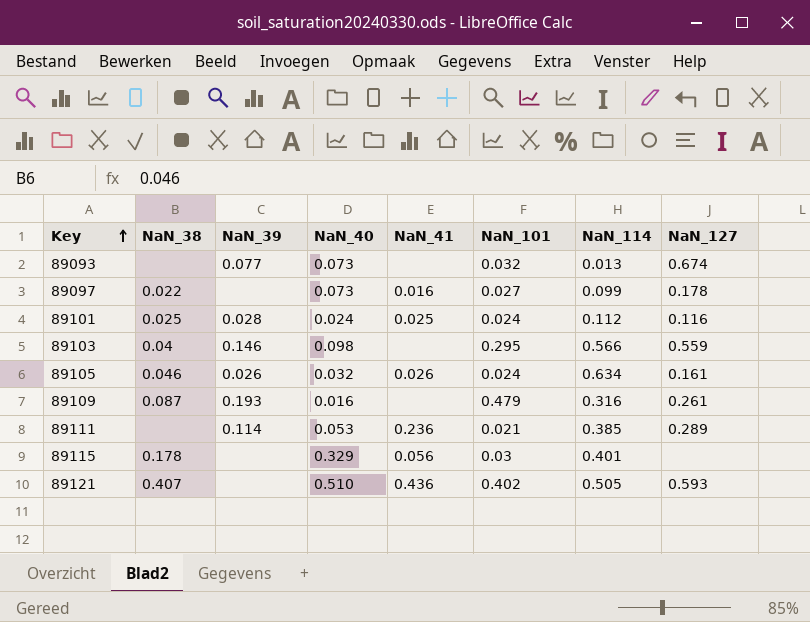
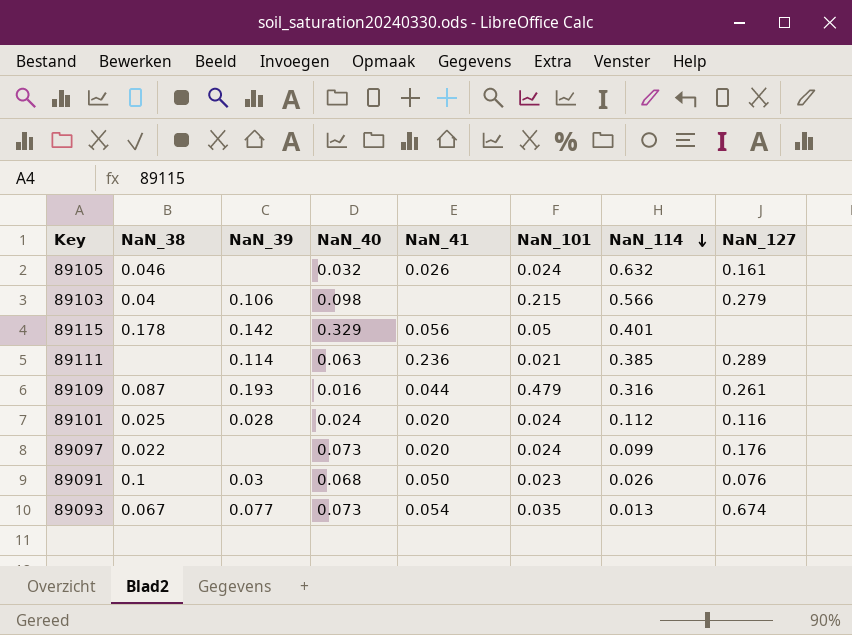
row order: Key ascending -> NaN_114 descending
row 89121: 0.407 | none | 0.510 | 0.436 | 0.402 | 0.505 | 0.593 -> none
89105 | NaN_39: 0.026 -> none
89105 | NaN_114: 0.634 -> 0.632
89103 | NaN_39: 0.146 -> 0.106
89103 | NaN_101: 0.295 -> 0.215
89103 | NaN_127: 0.559 -> 0.279
89115 | NaN_39: none -> 0.142
89115 | NaN_101: 0.03 -> 0.05
89111 | NaN_40: 0.053 -> 0.063
89109 | NaN_41: none -> 0.044
89101 | NaN_41: 0.025 -> 0.020
89097 | NaN_41: 0.016 -> 0.020
89097 | NaN_101: 0.027 -> 0.024
89097 | NaN_127: 0.178 -> 0.176
row 89091: none -> 0.1 | 0.03 | 0.068 | 0.050 | 0.023 | 0.026 | 0.076
89093 | NaN_38: none -> 0.067
89093 | NaN_41: none -> 0.054
89093 | NaN_101: 0.032 -> 0.035

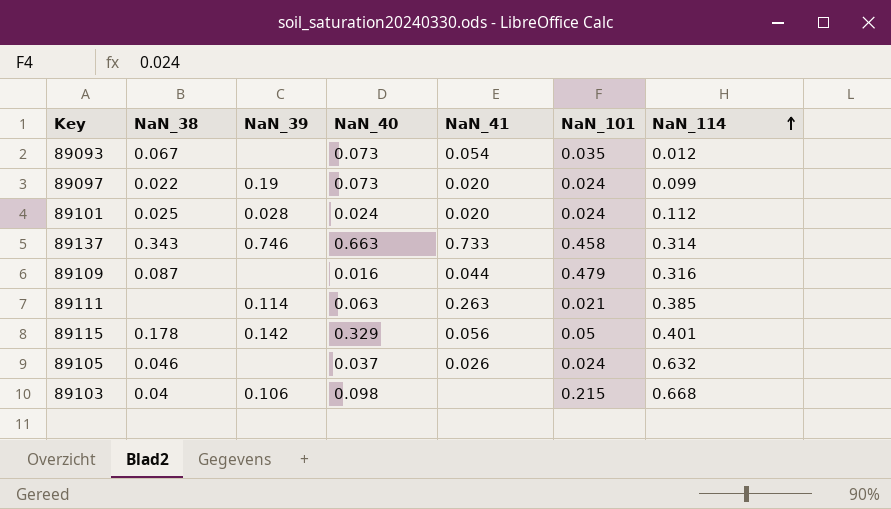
row order: NaN_114 descending -> NaN_114 ascending
column NaN_127 | position: 8 -> none
row 89091: 0.1 | 0.03 | 0.068 | 0.050 | 0.023 | 0.026 | 0.076 -> none
89093 | NaN_39: 0.077 -> none
89093 | NaN_114: 0.013 -> 0.012
89097 | NaN_39: none -> 0.19
row 89137: none -> 0.343 | 0.746 | 0.663 | 0.733 | 0.458 | 0.314
89109 | NaN_39: 0.193 -> none
89111 | NaN_41: 0.236 -> 0.263
89105 | NaN_40: 0.032 -> 0.037
89103 | NaN_114: 0.566 -> 0.668

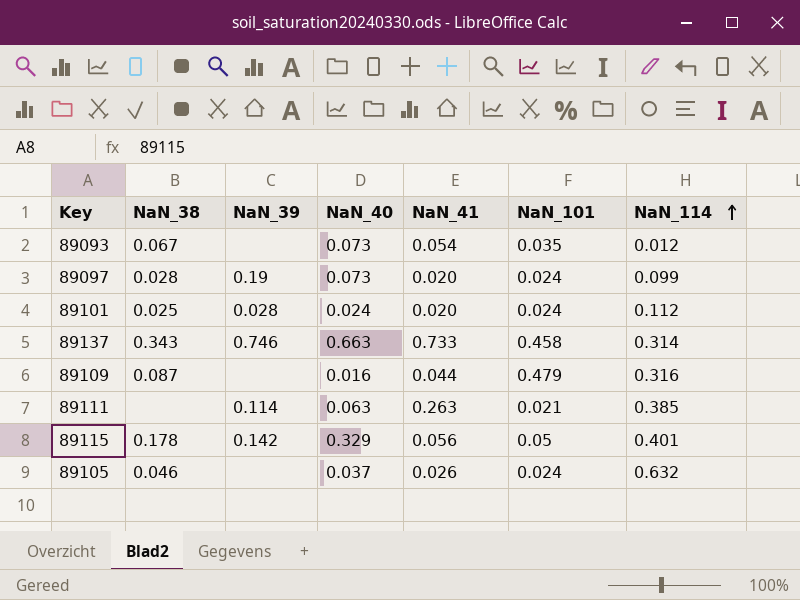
row 89103: 0.04 | 0.106 | 0.098 | none | 0.215 | 0.668 -> none
89097 | NaN_38: 0.022 -> 0.028

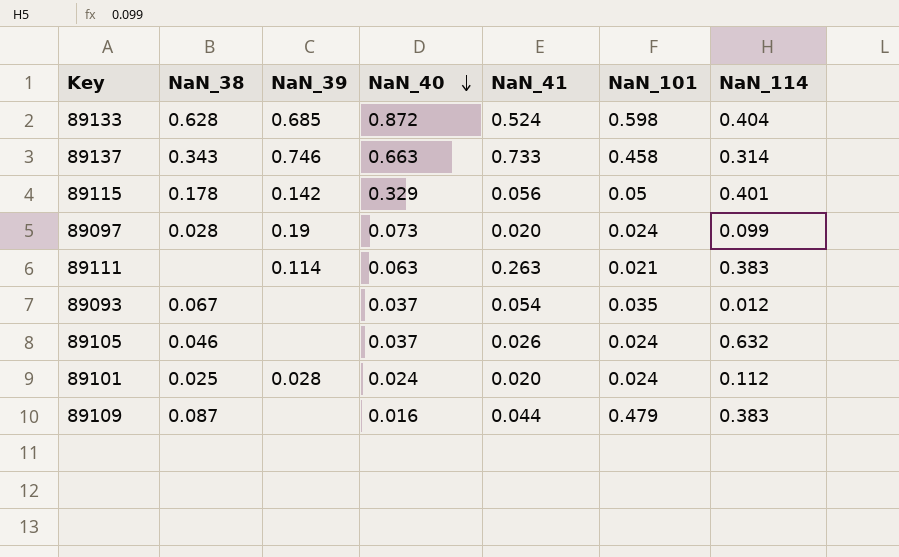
row order: NaN_114 ascending -> NaN_40 descending
row 89133: none -> 0.628 | 0.685 | 0.872 | 0.524 | 0.598 | 0.404
89111 | NaN_114: 0.385 -> 0.383
89093 | NaN_40: 0.073 -> 0.037
89109 | NaN_114: 0.316 -> 0.383

